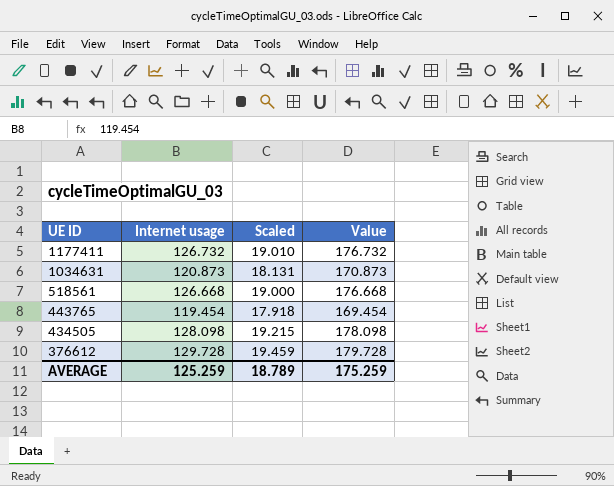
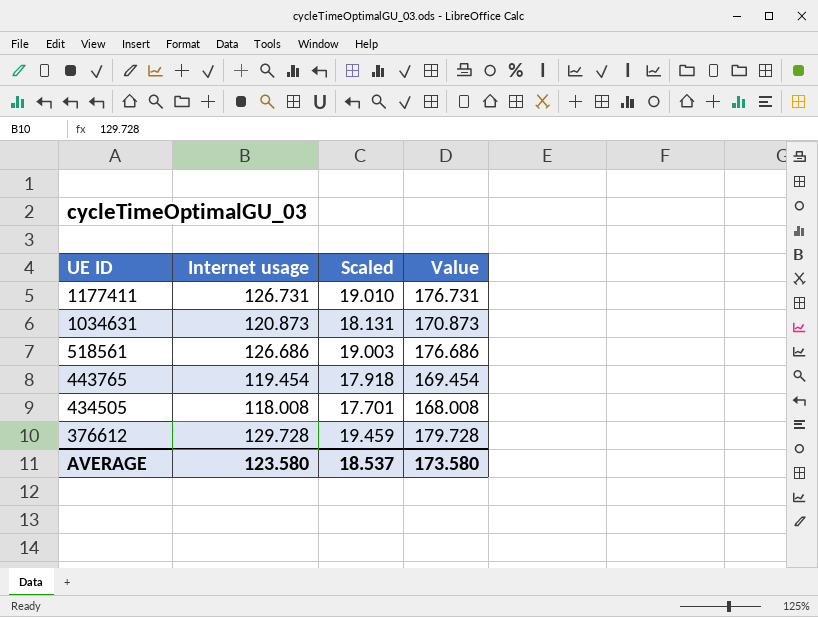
1177411 | Internet usage: 126.732 -> 126.731
1177411 | Value: 176.732 -> 176.731
518561 | Internet usage: 126.668 -> 126.686
518561 | Scaled: 19.000 -> 19.003
518561 | Value: 176.668 -> 176.686
434505 | Internet usage: 128.098 -> 118.008
434505 | Scaled: 19.215 -> 17.701
434505 | Value: 178.098 -> 168.008
AVERAGE | Internet usage: 125.259 -> 123.580
AVERAGE | Scaled: 18.789 -> 18.537
AVERAGE | Value: 175.259 -> 173.580

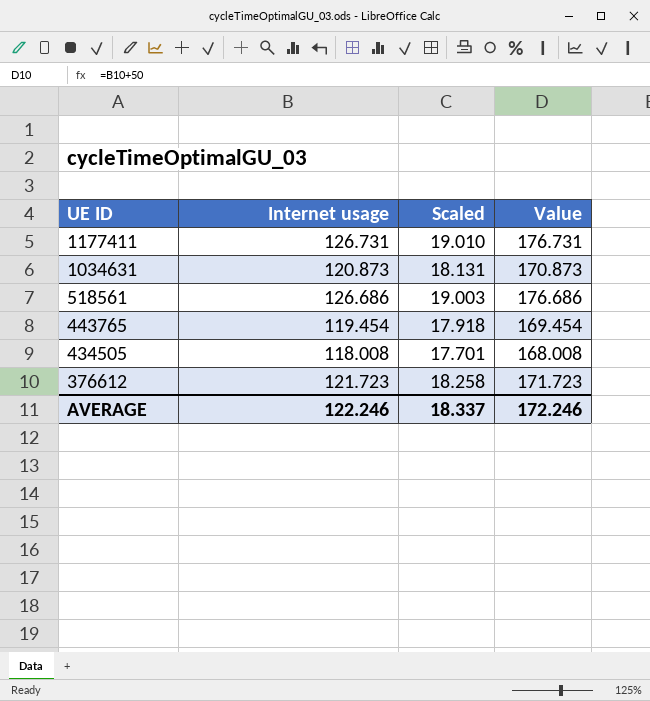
376612 | Internet usage: 129.728 -> 121.723
376612 | Scaled: 19.459 -> 18.258
376612 | Value: 179.728 -> 171.723
AVERAGE | Internet usage: 123.580 -> 122.246
AVERAGE | Scaled: 18.537 -> 18.337
AVERAGE | Value: 173.580 -> 172.246

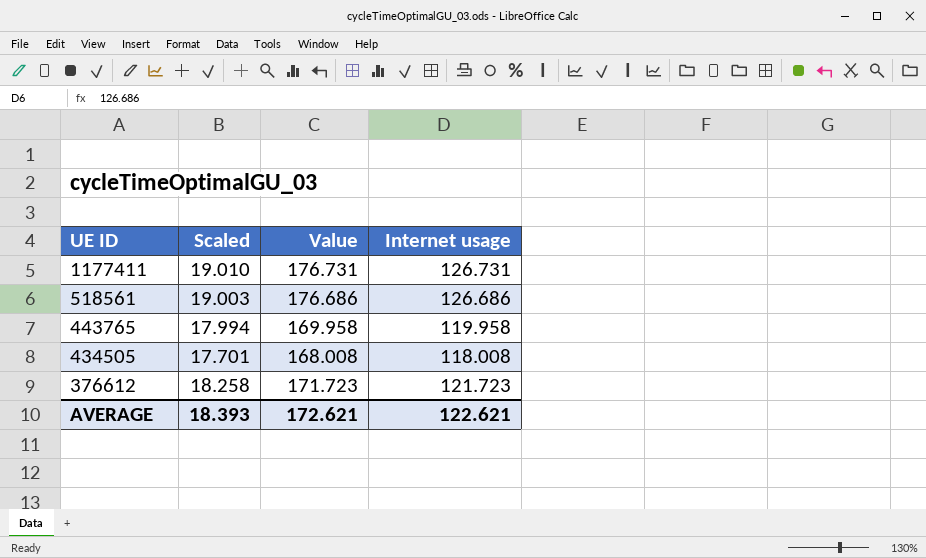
column Internet usage | position: 2 -> 4
row 1034631: 120.873 | 18.131 | 170.873 -> none
443765 | Scaled: 17.918 -> 17.994
443765 | Value: 169.454 -> 169.958
443765 | Internet usage: 119.454 -> 119.958
AVERAGE | Scaled: 18.337 -> 18.393
AVERAGE | Value: 172.246 -> 172.621
AVERAGE | Internet usage: 122.246 -> 122.621

